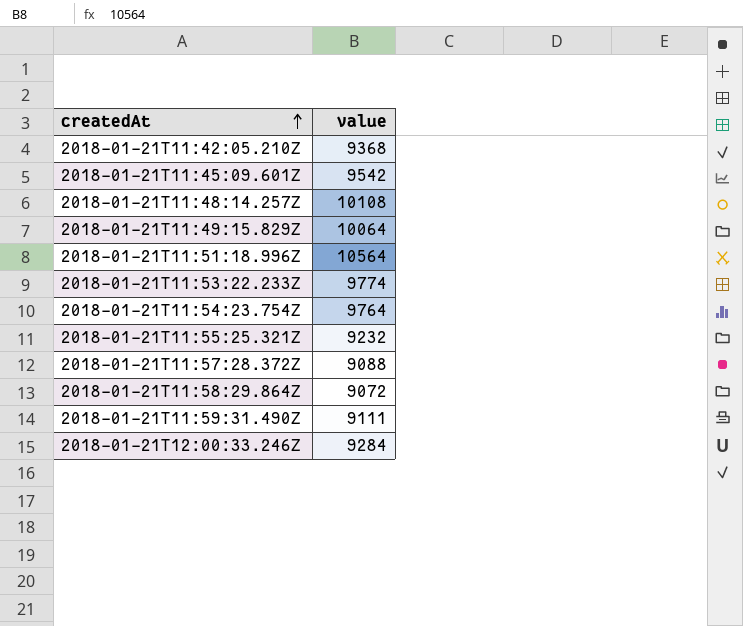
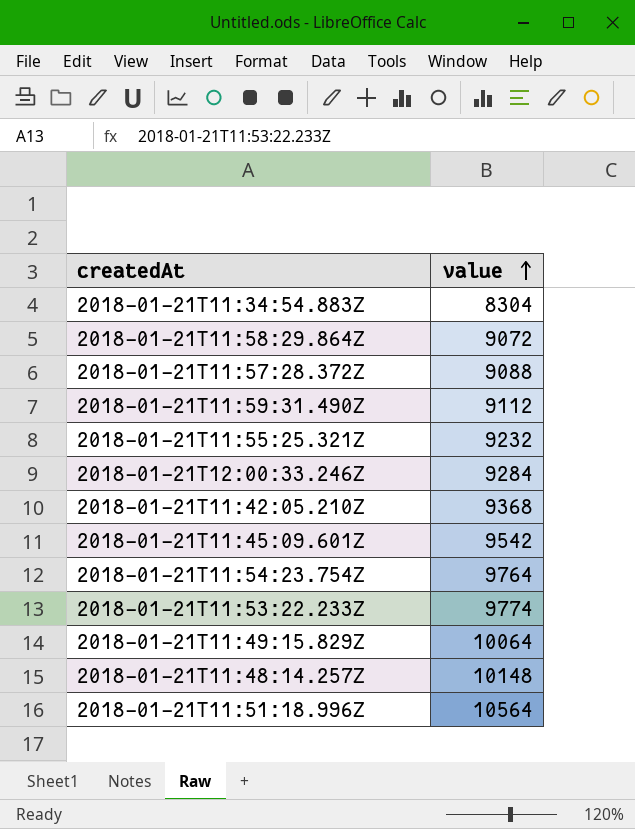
row order: createdAt ascending -> value ascending
row 2018-01-21T11:34:54.883Z: none -> 8304
2018-01-21T11:59:31.490Z | value: 9111 -> 9112
2018-01-21T11:48:14.257Z | value: 10108 -> 10148

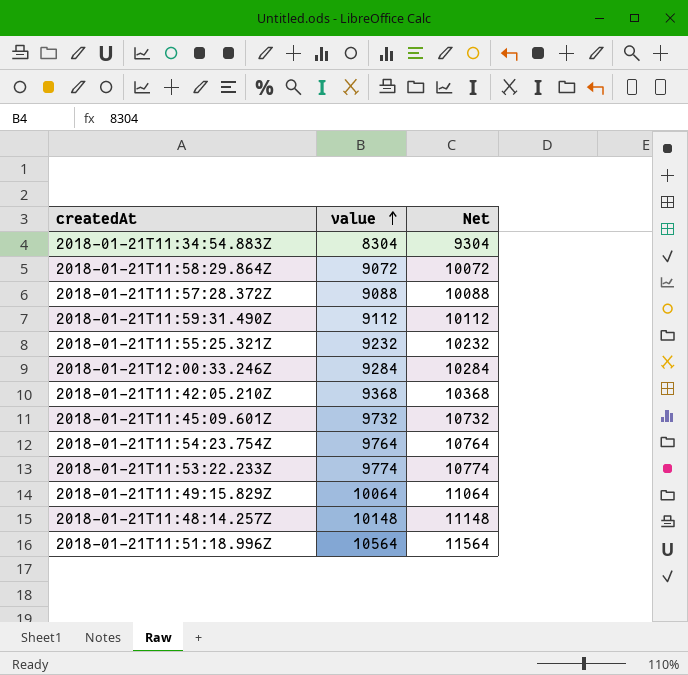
column Net | formula: none -> [value] + 1000
2018-01-21T11:45:09.601Z | value: 9542 -> 9732

